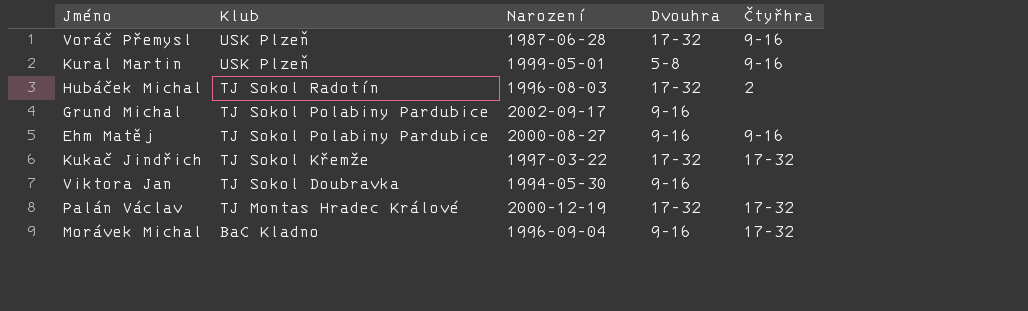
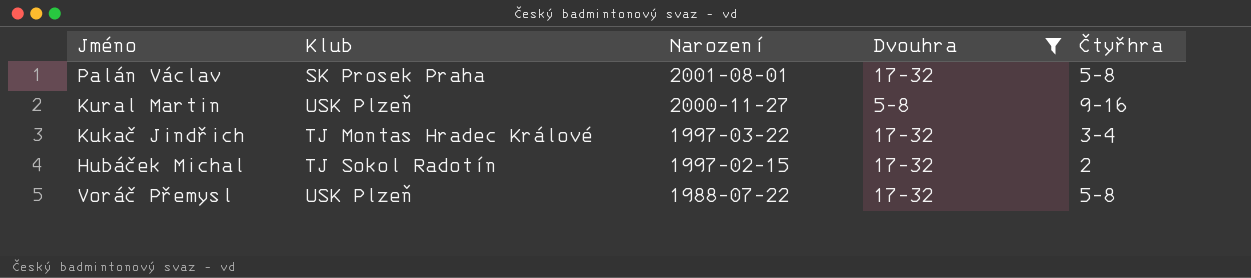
filter: none -> Dvouhra != 9-16
row order: Klub descending -> Narození descending
Palán Václav | Klub: TJ Montas Hradec Králové -> SK Prosek Praha
Palán Václav | Narození: 2000-12-19 -> 2001-08-01
Palán Václav | Čtyřhra: 17-32 -> 5-8
Kural Martin | Narození: 1999-05-01 -> 2000-11-27
Kukač Jindřich | Klub: TJ Sokol Křemže -> TJ Montas Hradec Králové
Kukač Jindřich | Čtyřhra: 17-32 -> 3-4
Hubáček Michal | Narození: 1996-08-03 -> 1997-02-15
Voráč Přemysl | Narození: 1987-06-28 -> 1988-07-22
Voráč Přemysl | Čtyřhra: 9-16 -> 5-8

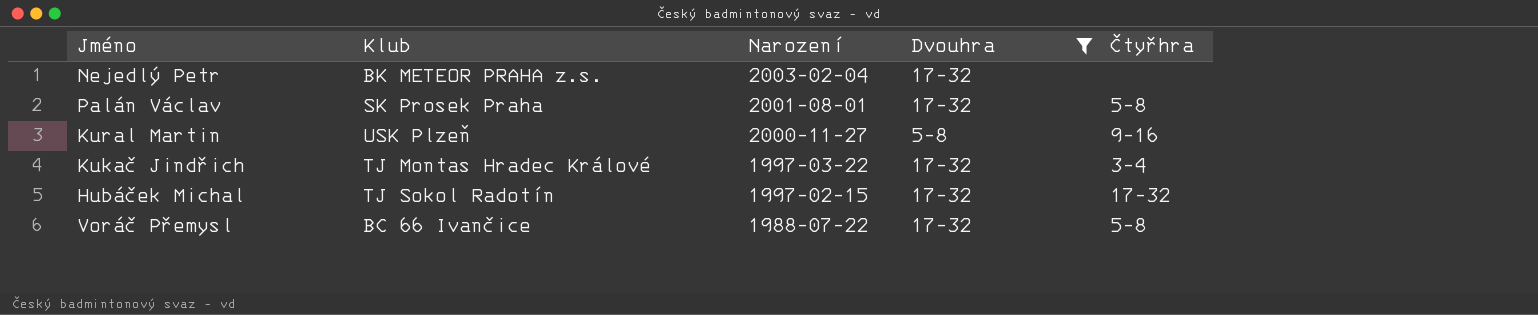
row Nejedlý Petr: none -> BK METEOR PRAHA z.s. | 2003-02-04 | 17-32 | none
Hubáček Michal | Čtyřhra: 2 -> 17-32
Voráč Přemysl | Klub: USK Plzeň -> BC 66 Ivančice

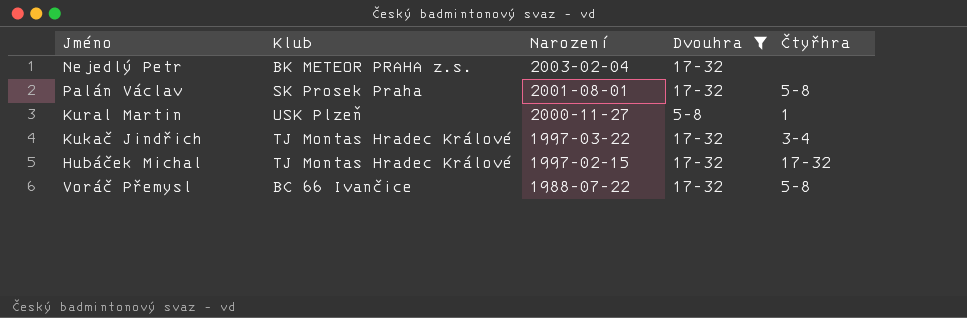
Kural Martin | Čtyřhra: 9-16 -> 1
Hubáček Michal | Klub: TJ Sokol Radotín -> TJ Montas Hradec Králové

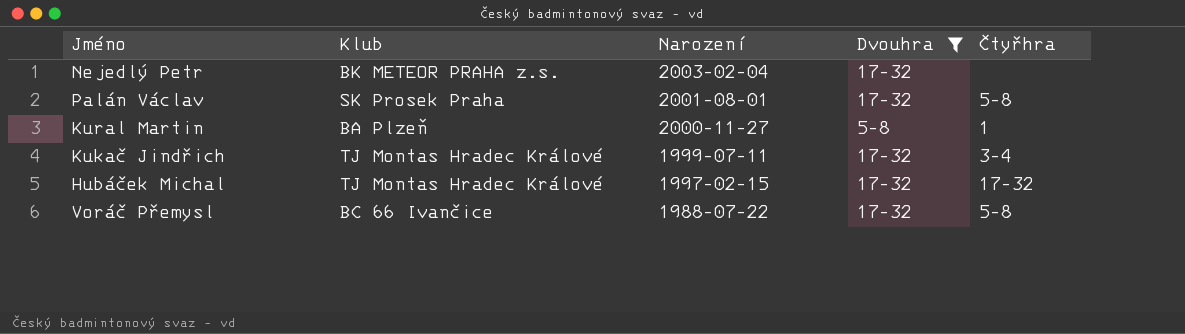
Kural Martin | Klub: USK Plzeň -> BA Plzeň
Kukač Jindřich | Narození: 1997-03-22 -> 1999-07-11

